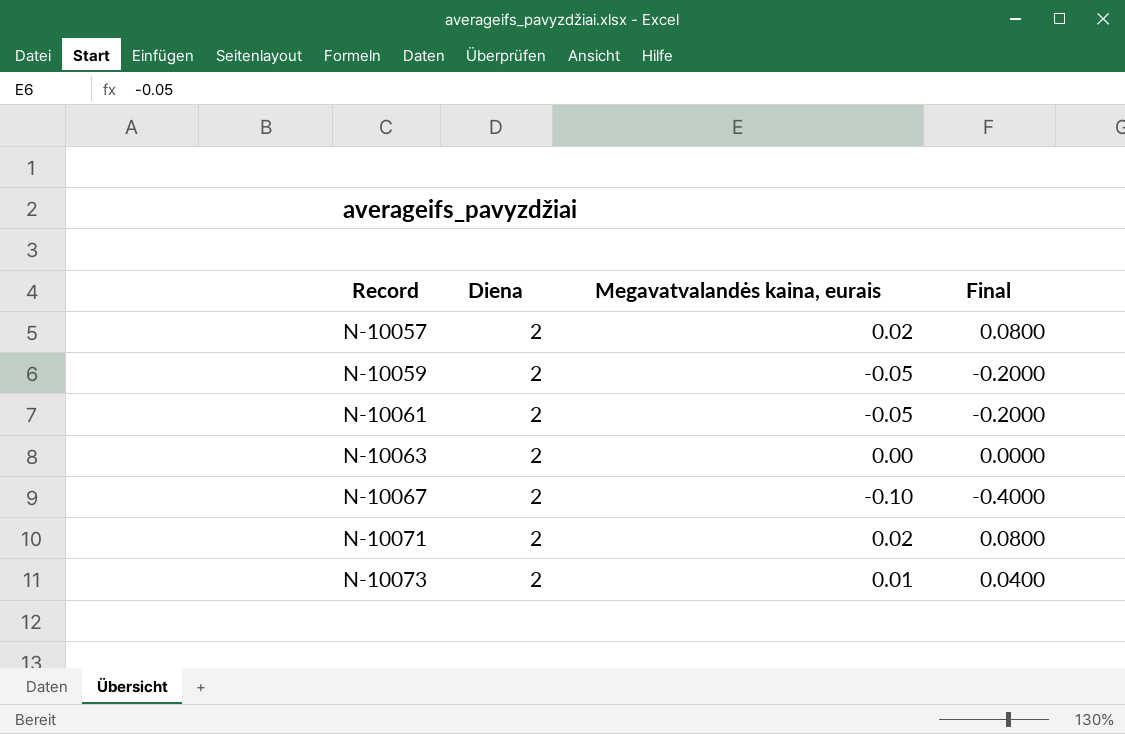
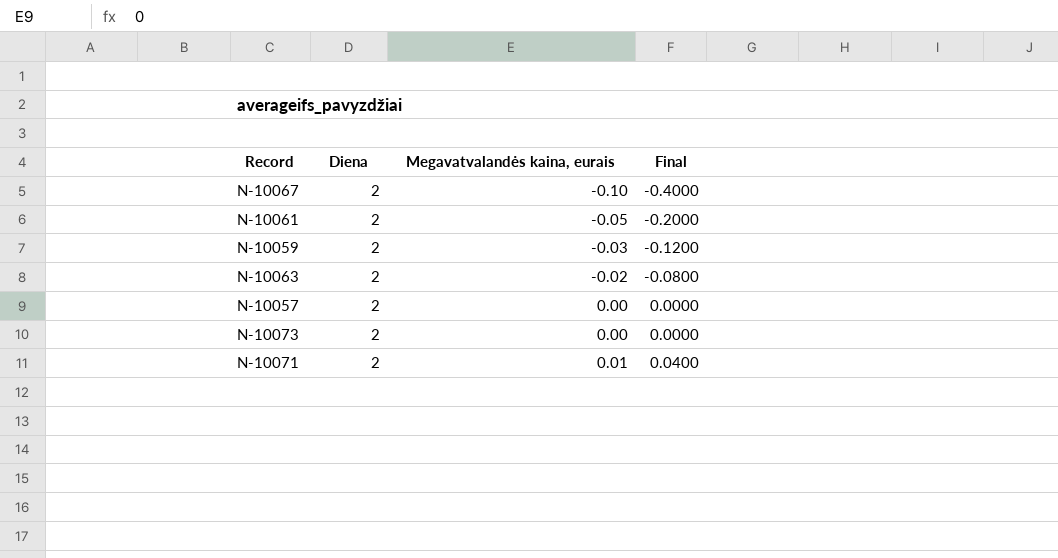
row order: Record ascending -> Megavatvalandės kaina, eurais ascending
N-10059 | Megavatvalandės kaina, eurais: -0.05 -> -0.03
N-10059 | Final: -0.2000 -> -0.1200
N-10063 | Megavatvalandės kaina, eurais: 0.00 -> -0.02
N-10063 | Final: 0.0000 -> -0.0800
N-10057 | Megavatvalandės kaina, eurais: 0.02 -> 0.00
N-10057 | Final: 0.0800 -> 0.0000
N-10073 | Megavatvalandės kaina, eurais: 0.01 -> 0.00
N-10073 | Final: 0.0400 -> 0.0000
N-10071 | Megavatvalandės kaina, eurais: 0.02 -> 0.01
N-10071 | Final: 0.0800 -> 0.0400

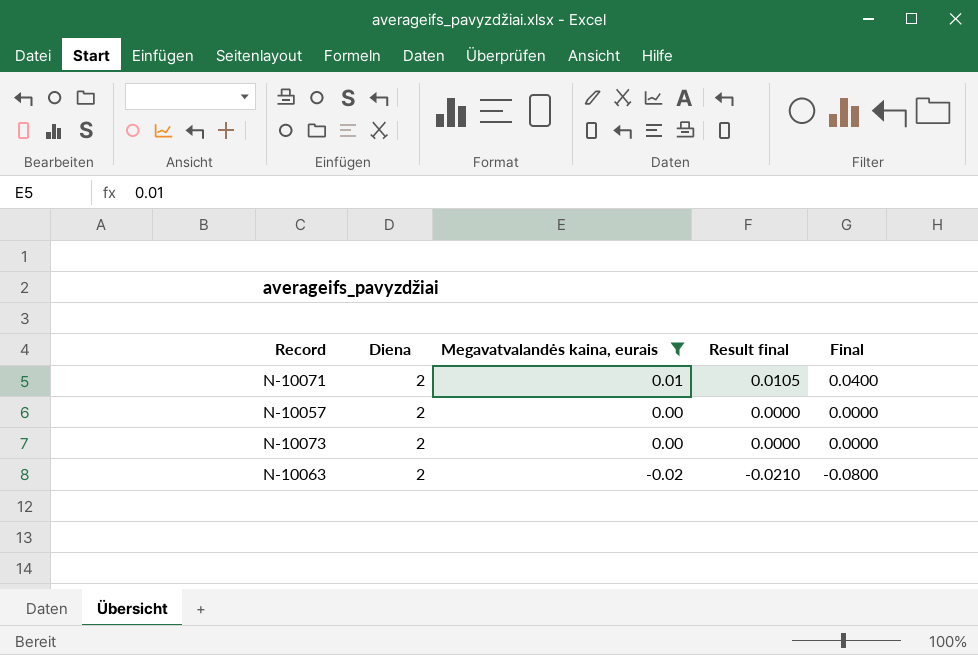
filter: none -> Megavatvalandės kaina, eurais >= -0.02
row order: Megavatvalandės kaina, eurais ascending -> Megavatvalandės kaina, eurais descending
column Result final | formula: none -> [Megavatvalandės kaina, eurais] * 1.05

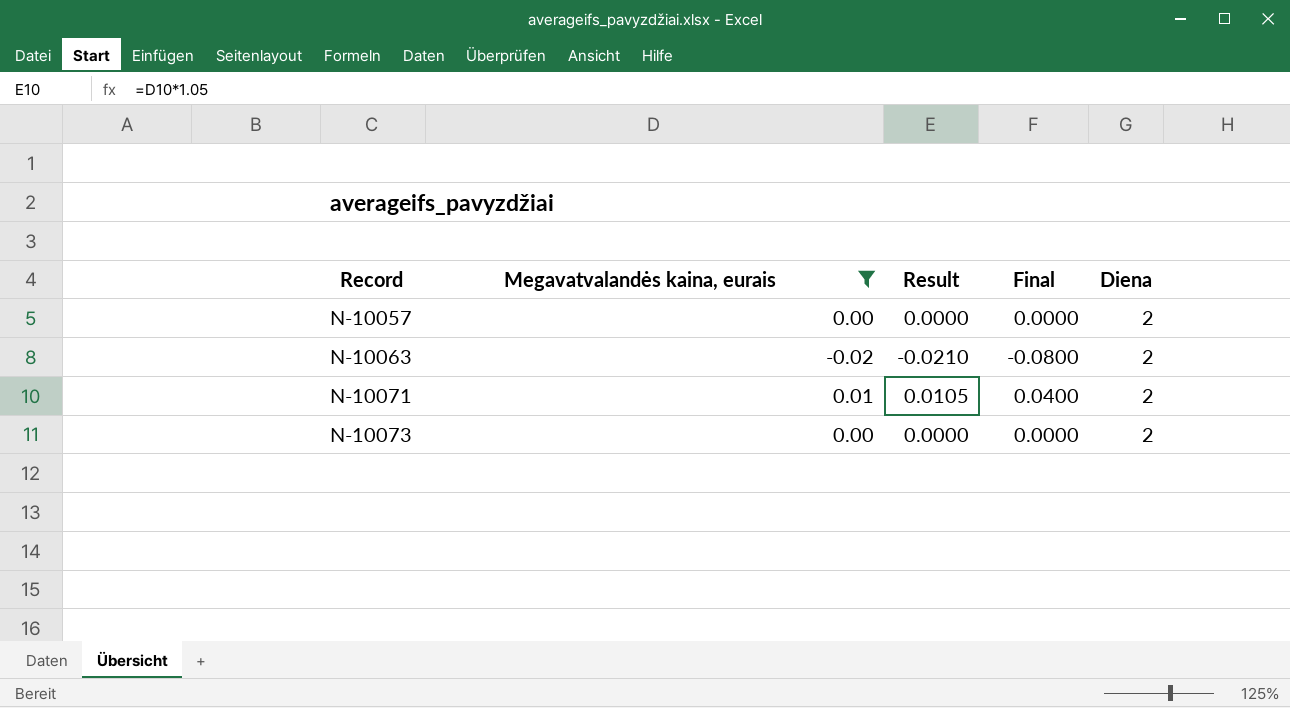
row order: Megavatvalandės kaina, eurais descending -> Record ascending
column name: Result final -> Result
column Diena | position: 2 -> 5

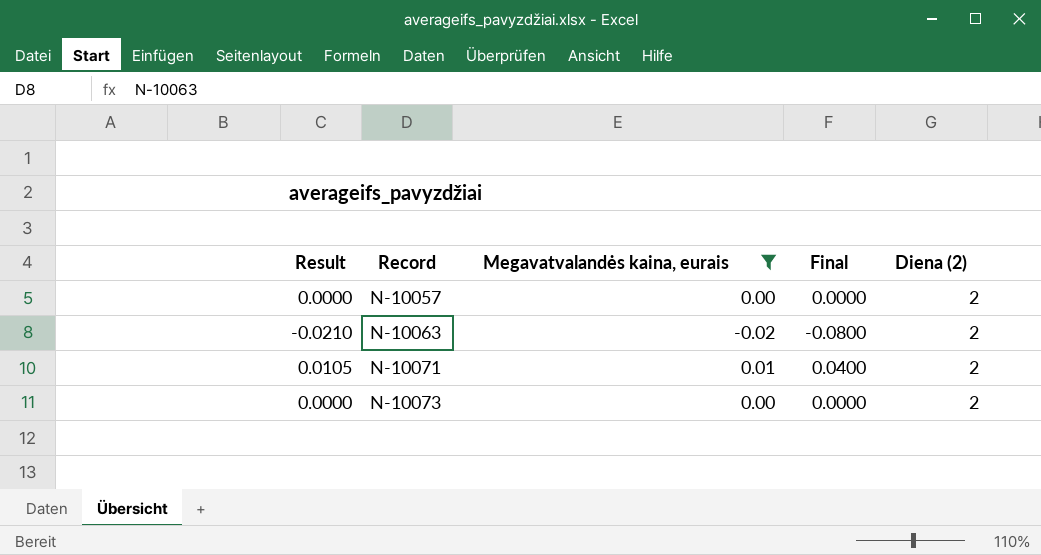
column Result | position: 3 -> 1
column name: Diena -> Diena (2)

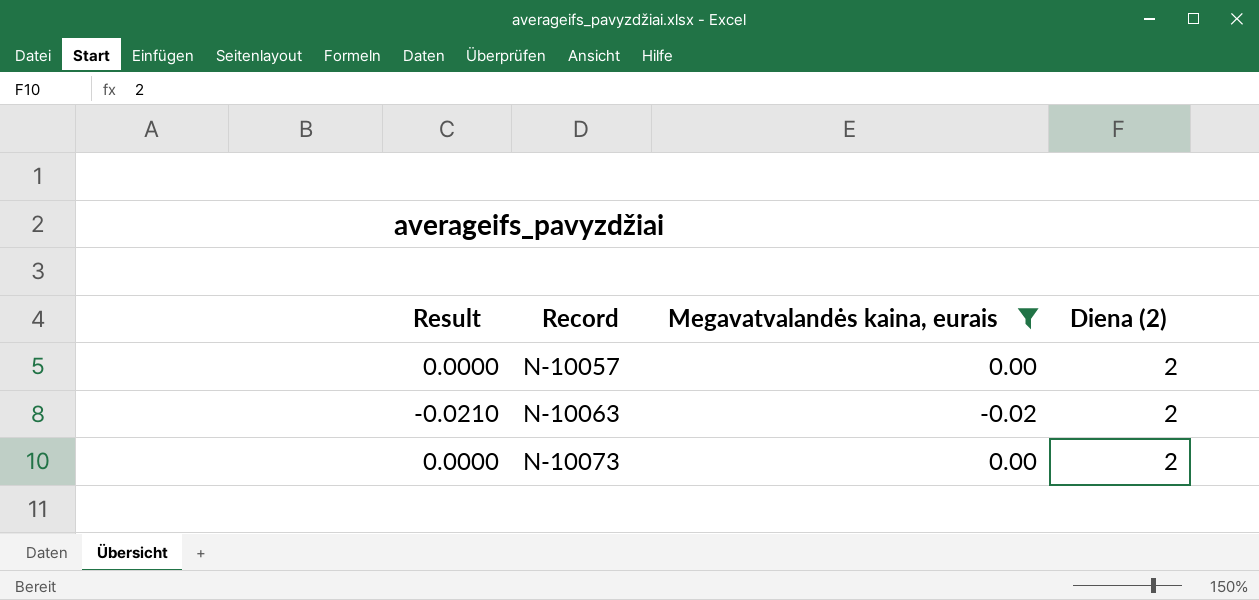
column Final | formula: [Megavatvalandės kaina, eurais] * 4 -> none
row N-10071: 0.0105 | 0.01 | 0.0400 | 2 -> none

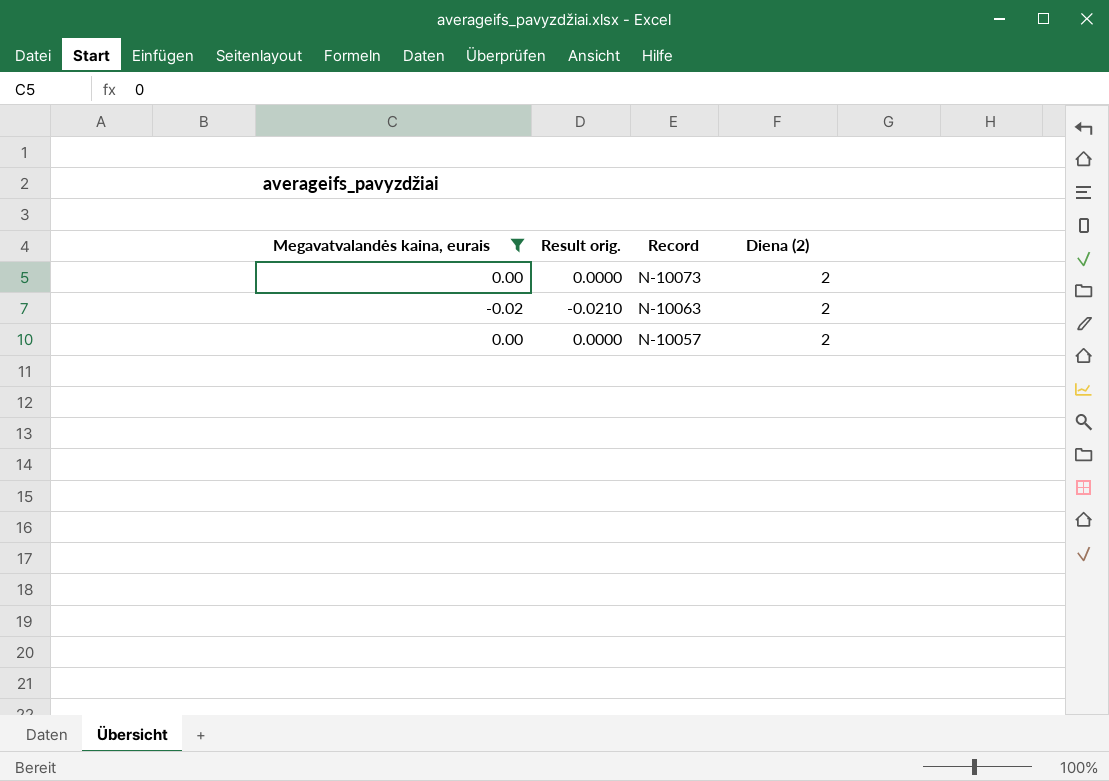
row order: Record ascending -> Record descending
column Megavatvalandės kaina, eurais | position: 3 -> 1
column name: Result -> Result orig.

